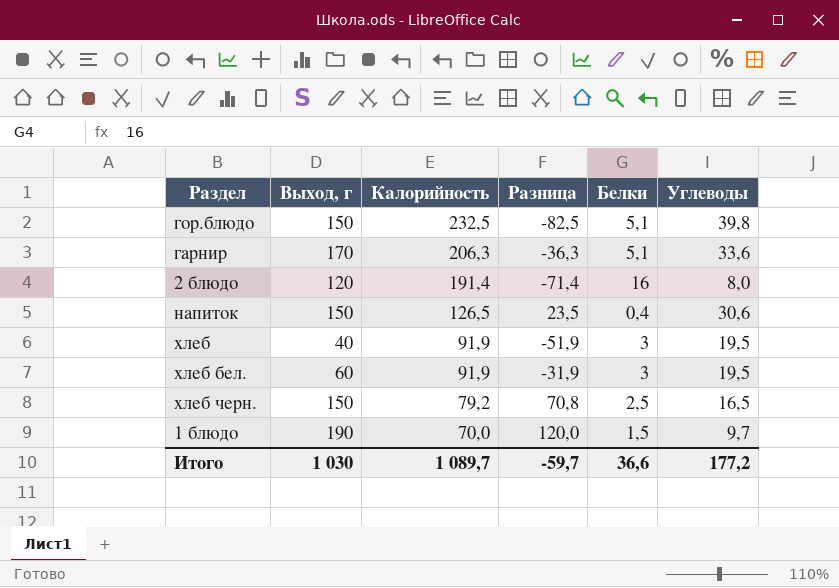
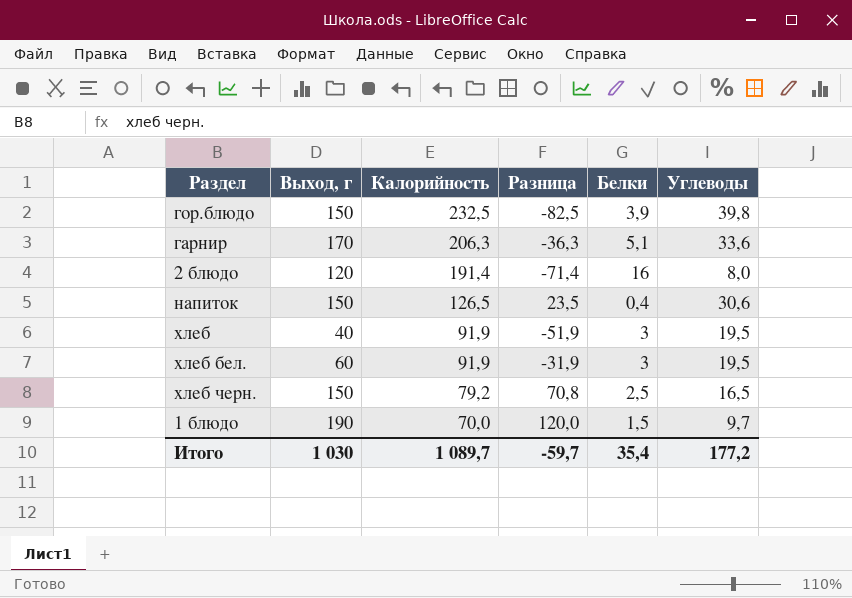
гор.блюдо | Белки: 5,1 -> 3,9
Итого | Белки: 36,6 -> 35,4

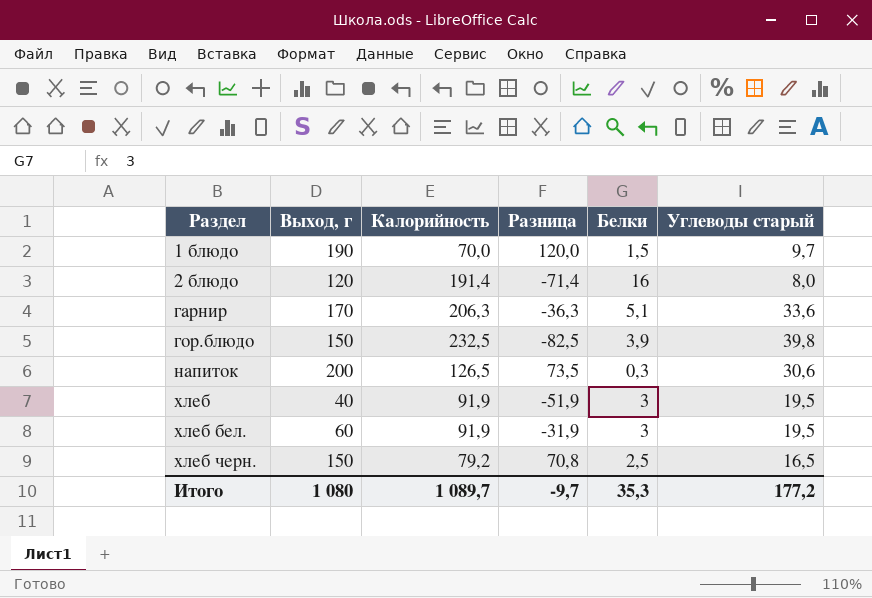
row order: Калорийность descending -> Раздел ascending
column name: Углеводы -> Углеводы старый
напиток | Выход, г: 150 -> 200
напиток | Разница: 23,5 -> 73,5
напиток | Белки: 0,4 -> 0,3
Итого | Выход, г: 1 030 -> 1 080
Итого | Разница: -59,7 -> -9,7
Итого | Белки: 35,4 -> 35,3

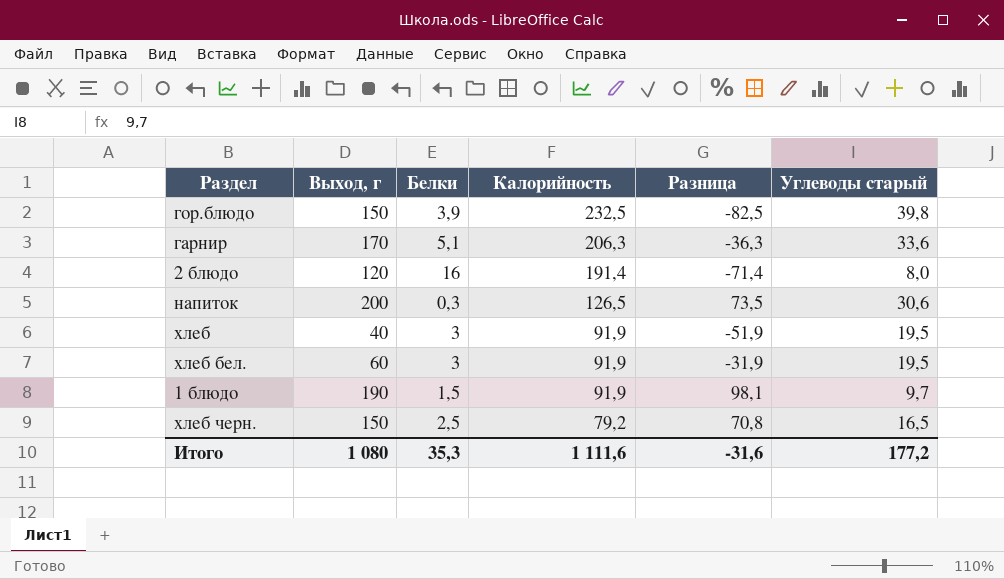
row order: Раздел ascending -> Калорийность descending
column Белки | position: 5 -> 3
1 блюдо | Калорийность: 70,0 -> 91,9
1 блюдо | Разница: 120,0 -> 98,1
Итого | Калорийность: 1 089,7 -> 1 111,6
Итого | Разница: -9,7 -> -31,6

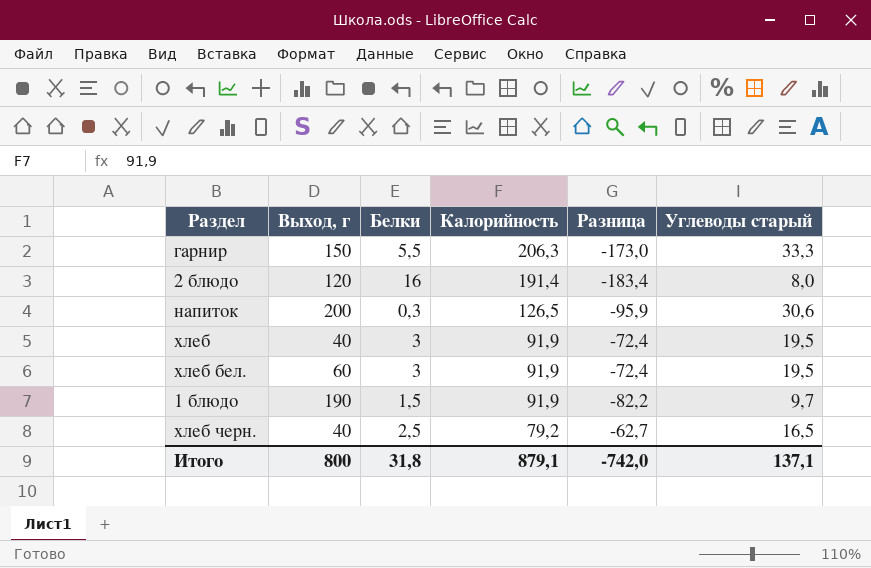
column Разница | formula: [Выход, г] - [Калорийность] -> [Углеводы старый] - [Калорийность]
row гор.блюдо: 150 | 3,9 | 232,5 | -82,5 | 39,8 -> none
гарнир | Выход, г: 170 -> 150
гарнир | Белки: 5,1 -> 5,5
гарнир | Углеводы старый: 33,6 -> 33,3
хлеб черн. | Выход, г: 150 -> 40
Итого | Выход, г: 1 080 -> 800
Итого | Белки: 35,3 -> 31,8
Итого | Калорийность: 1 111,6 -> 879,1
Итого | Разница: -31,6 -> -742,0
Итого | Углеводы старый: 177,2 -> 137,1

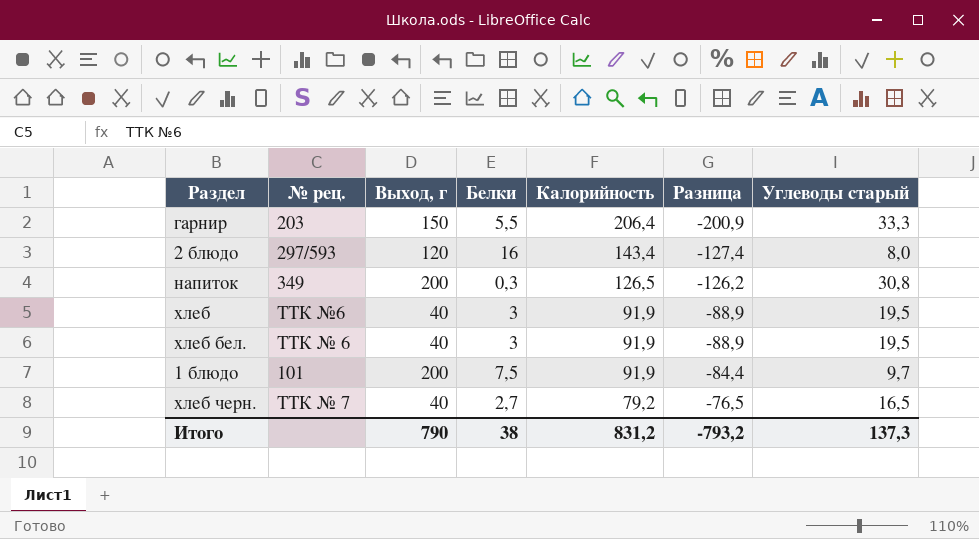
column № рец. | position: none -> 2
column Разница | formula: [Углеводы старый] - [Калорийность] -> [Белки] - [Калорийность]
гарнир | Калорийность: 206,3 -> 206,4
2 блюдо | Калорийность: 191,4 -> 143,4
напиток | Углеводы старый: 30,6 -> 30,8
хлеб бел. | Выход, г: 60 -> 40
1 блюдо | Выход, г: 190 -> 200
1 блюдо | Белки: 1,5 -> 7,5
хлеб черн. | Белки: 2,5 -> 2,7
Итого | Выход, г: 800 -> 790
Итого | Белки: 31,8 -> 38
Итого | Калорийность: 879,1 -> 831,2
Итого | Разница: -742,0 -> -793,2
Итого | Углеводы старый: 137,1 -> 137,3

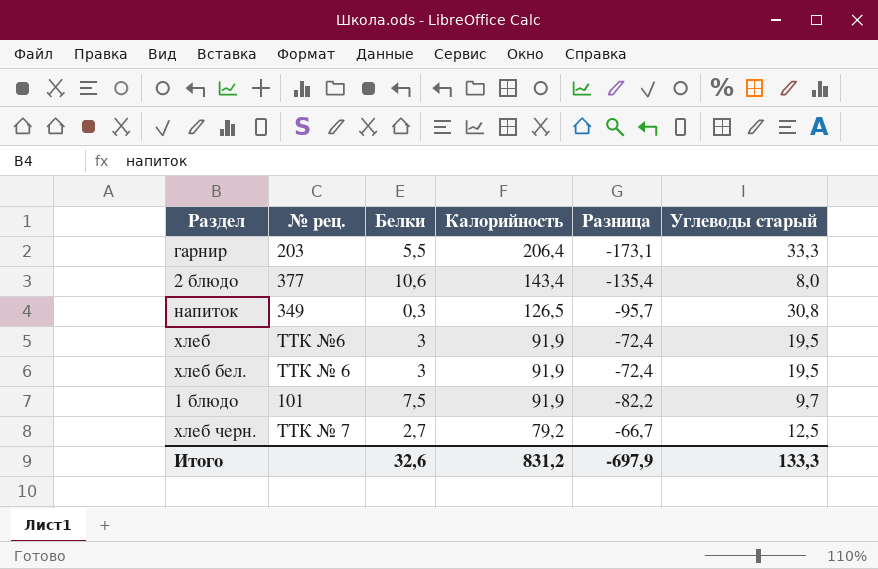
column Выход, г | position: 3 -> none
column Разница | formula: [Белки] - [Калорийность] -> [Углеводы старый] - [Калорийность]
2 блюдо | № рец.: 297/593 -> 377
2 блюдо | Белки: 16 -> 10,6
хлеб черн. | Углеводы старый: 16,5 -> 12,5
Итого | Белки: 38 -> 32,6
Итого | Разница: -793,2 -> -697,9
Итого | Углеводы старый: 137,3 -> 133,3

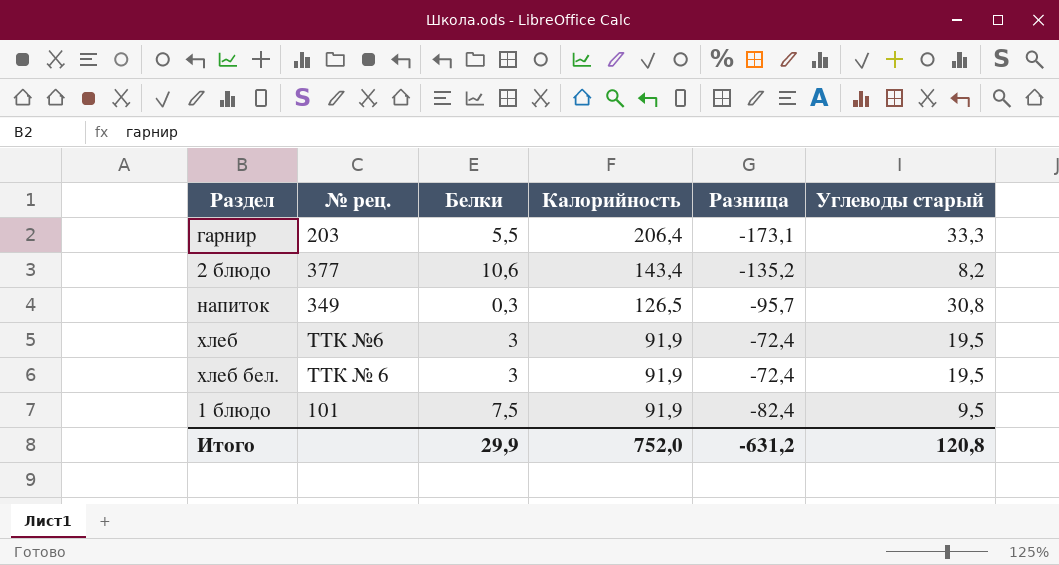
row хлеб черн.: ТТК № 7 | 2,7 | 79,2 | -66,7 | 12,5 -> none
2 блюдо | Разница: -135,4 -> -135,2
2 блюдо | Углеводы старый: 8,0 -> 8,2
1 блюдо | Разница: -82,2 -> -82,4
1 блюдо | Углеводы старый: 9,7 -> 9,5
Итого | Белки: 32,6 -> 29,9
Итого | Калорийность: 831,2 -> 752,0
Итого | Разница: -697,9 -> -631,2
Итого | Углеводы старый: 133,3 -> 120,8

